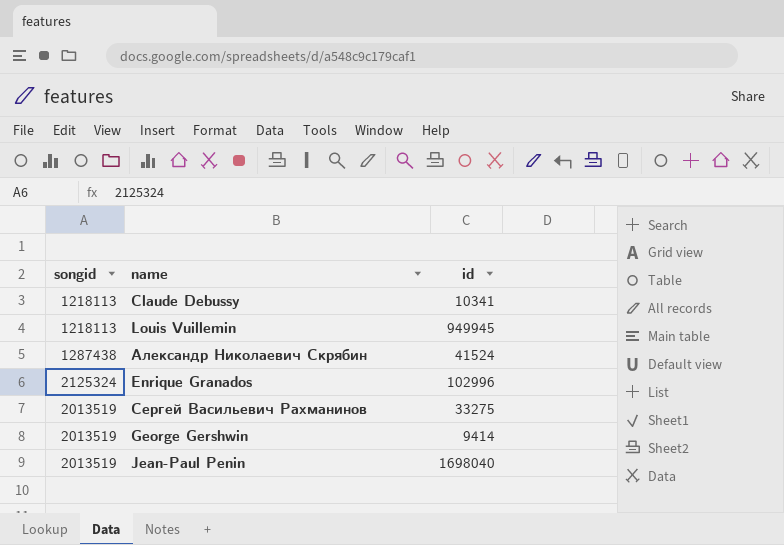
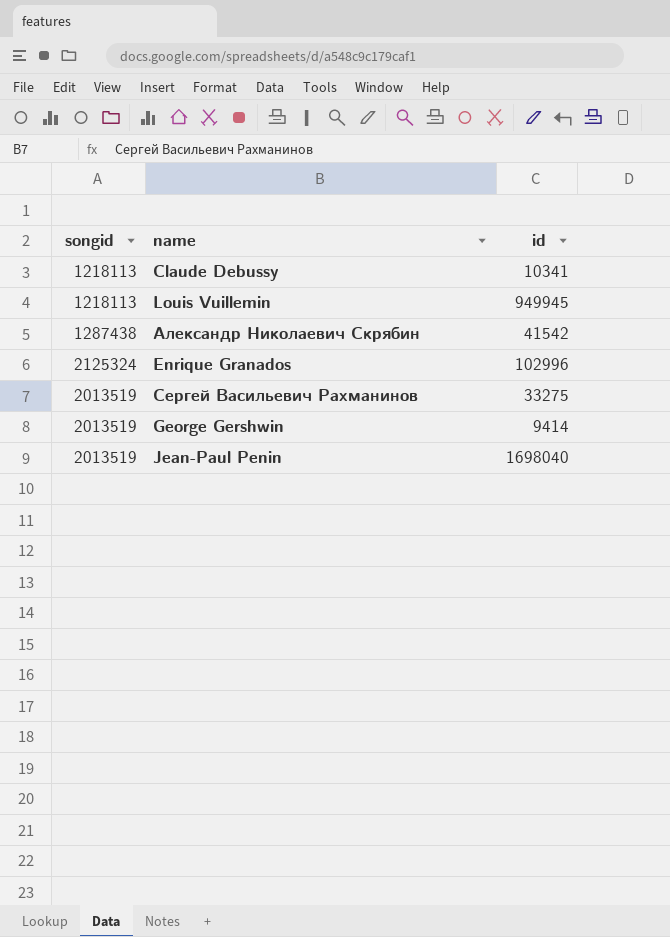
Александр Николаевич Скрябин | id: 41524 -> 41542

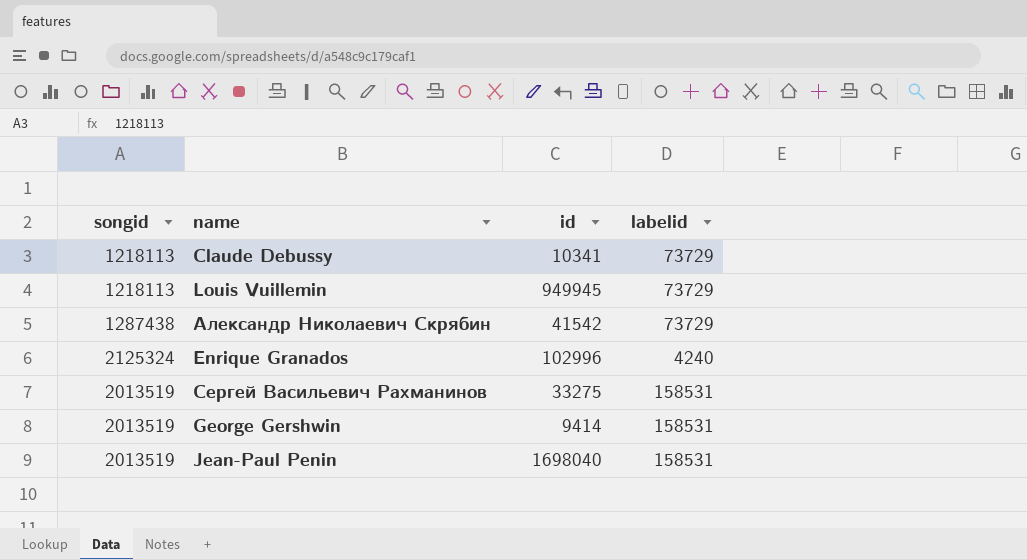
column labelid | position: none -> 4

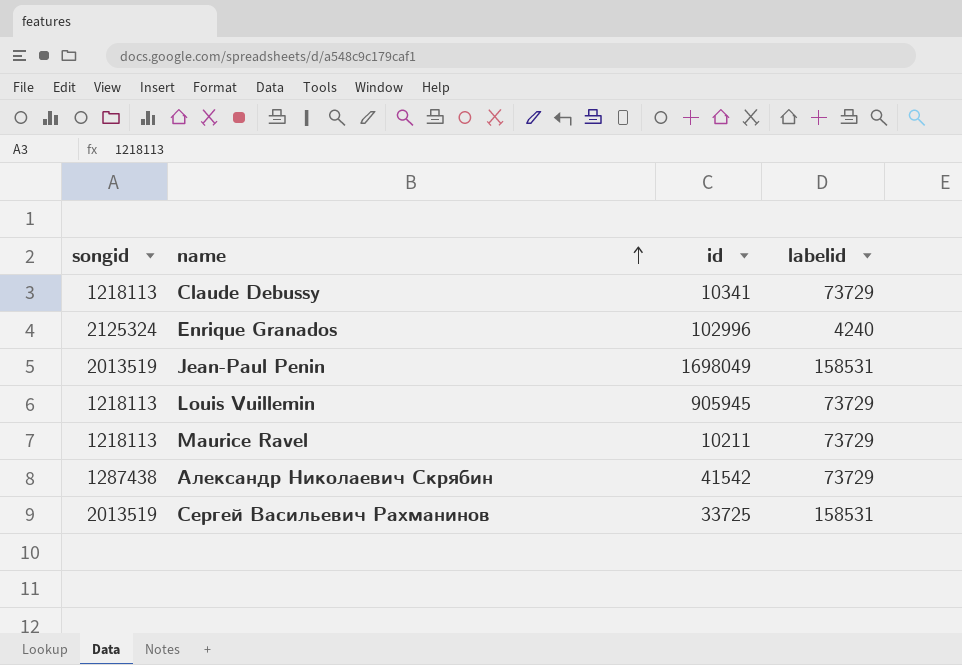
row order: none -> name ascending
row George Gershwin: 2013519 | 9414 | 158531 -> none
Jean-Paul Penin | id: 1698040 -> 1698049
Louis Vuillemin | id: 949945 -> 905945
row Maurice Ravel: none -> 1218113 | 10211 | 73729
Сергей Васильевич Рахманинов | id: 33275 -> 33725

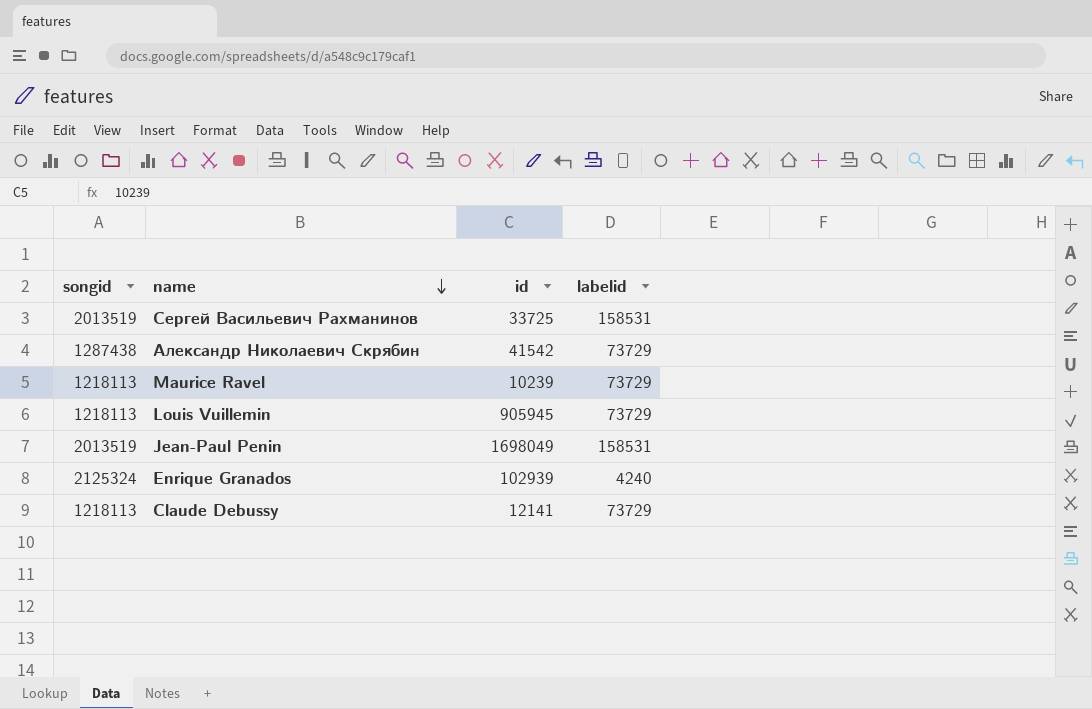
row order: name ascending -> name descending
Maurice Ravel | id: 10211 -> 10239
Enrique Granados | id: 102996 -> 102939
Claude Debussy | id: 10341 -> 12141

